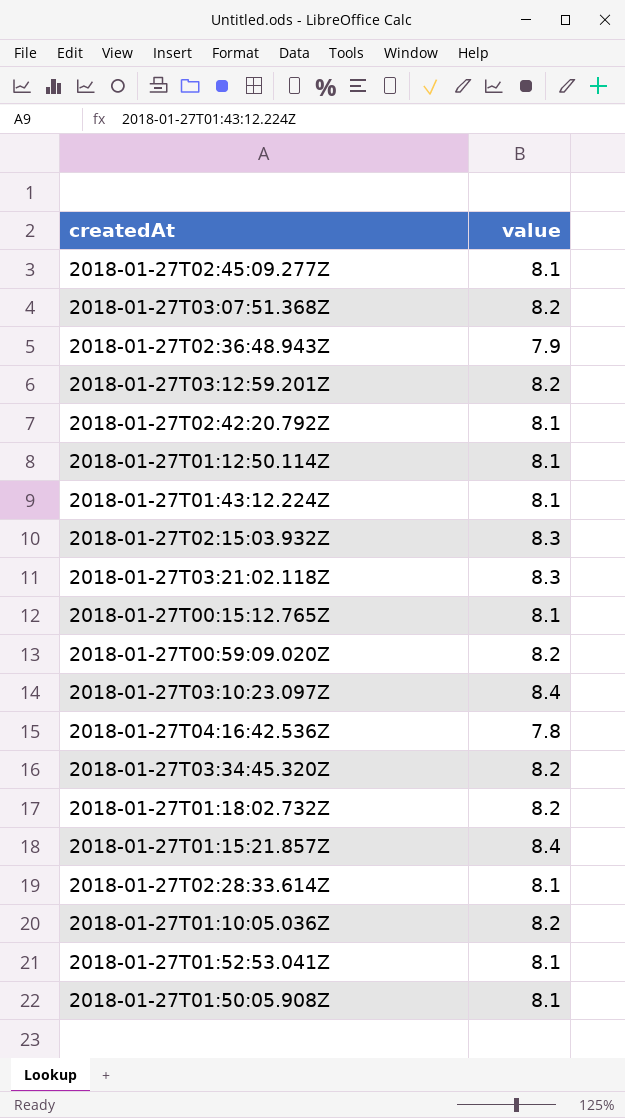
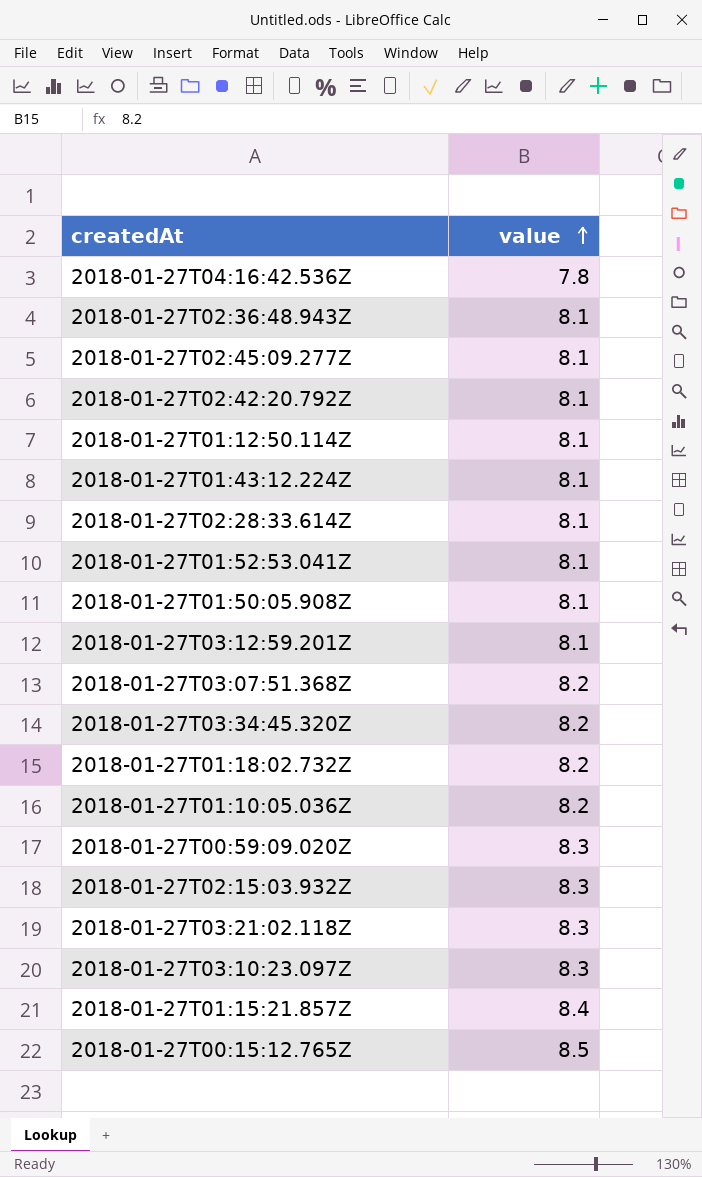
row order: none -> value ascending
2018-01-27T02:36:48.943Z | value: 7.9 -> 8.1
2018-01-27T03:12:59.201Z | value: 8.2 -> 8.1
2018-01-27T00:59:09.020Z | value: 8.2 -> 8.3
2018-01-27T03:10:23.097Z | value: 8.4 -> 8.3
2018-01-27T00:15:12.765Z | value: 8.1 -> 8.5

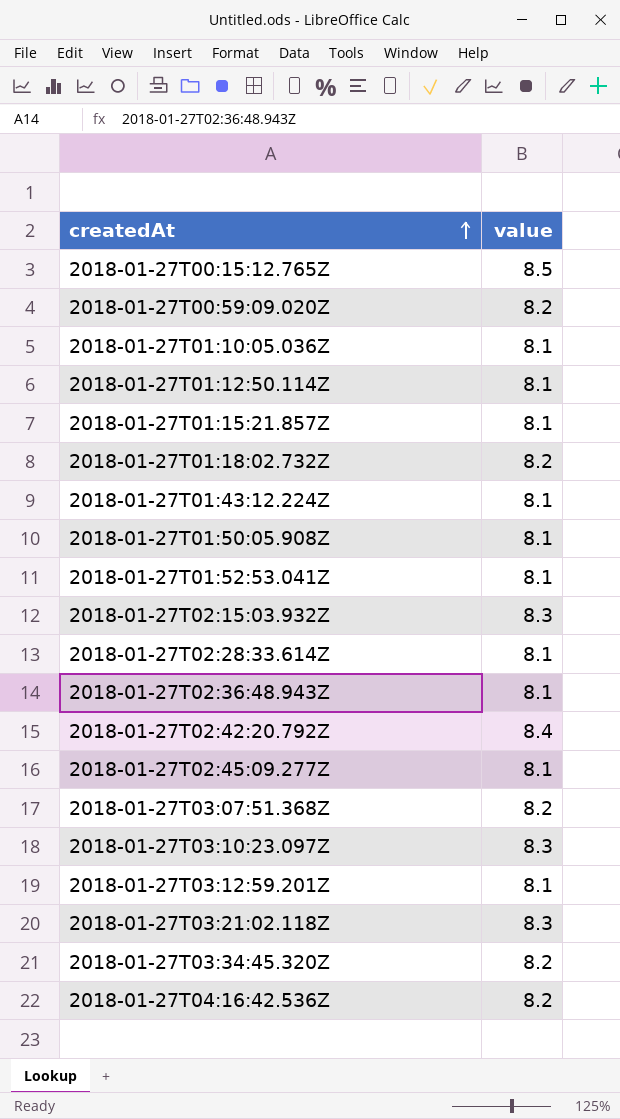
row order: value ascending -> createdAt ascending
2018-01-27T00:59:09.020Z | value: 8.3 -> 8.2
2018-01-27T01:10:05.036Z | value: 8.2 -> 8.1
2018-01-27T01:15:21.857Z | value: 8.4 -> 8.1
2018-01-27T02:42:20.792Z | value: 8.1 -> 8.4
2018-01-27T04:16:42.536Z | value: 7.8 -> 8.2

